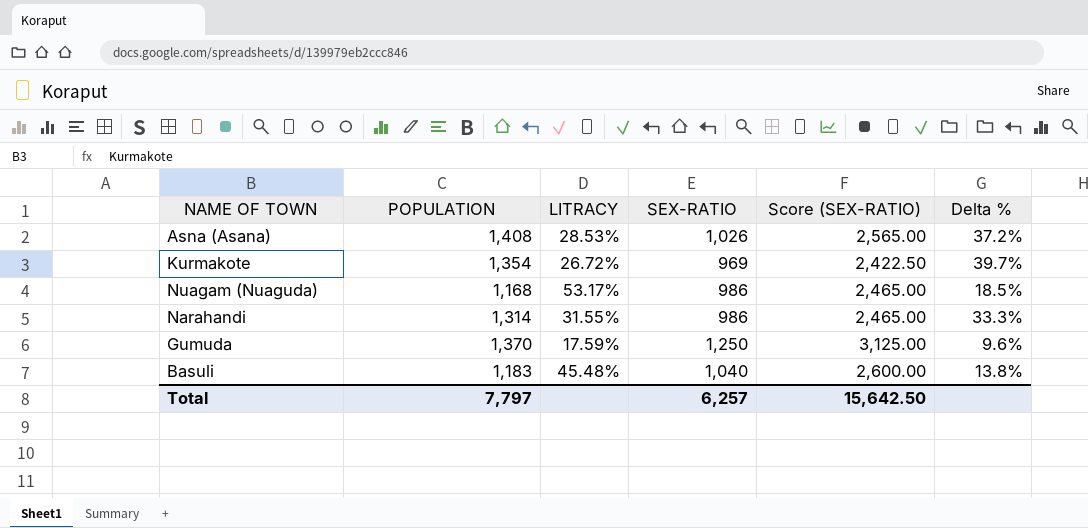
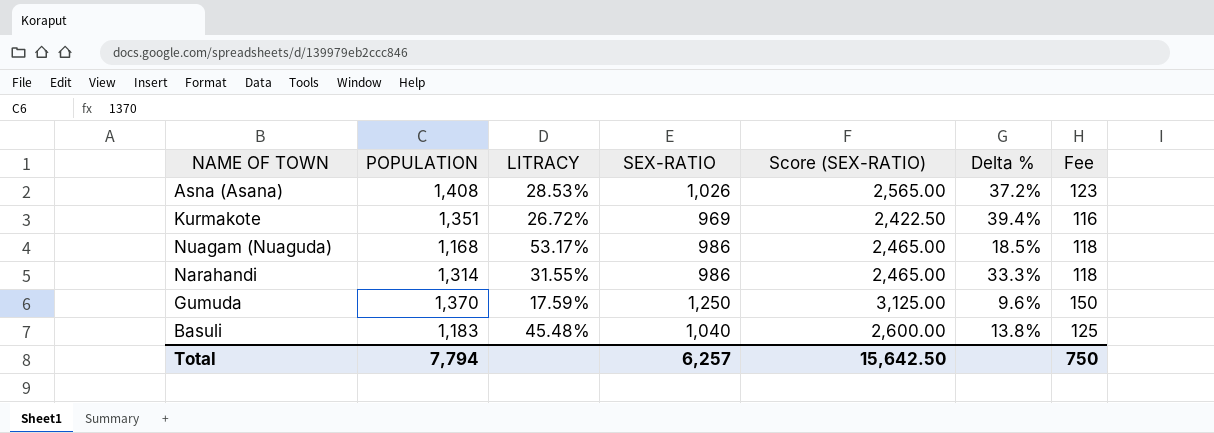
column Fee | formula: none -> [SEX-RATIO] * 0.12
Kurmakote | POPULATION: 1,354 -> 1,351
Kurmakote | Delta %: 39.7% -> 39.4%
Total | POPULATION: 7,797 -> 7,794

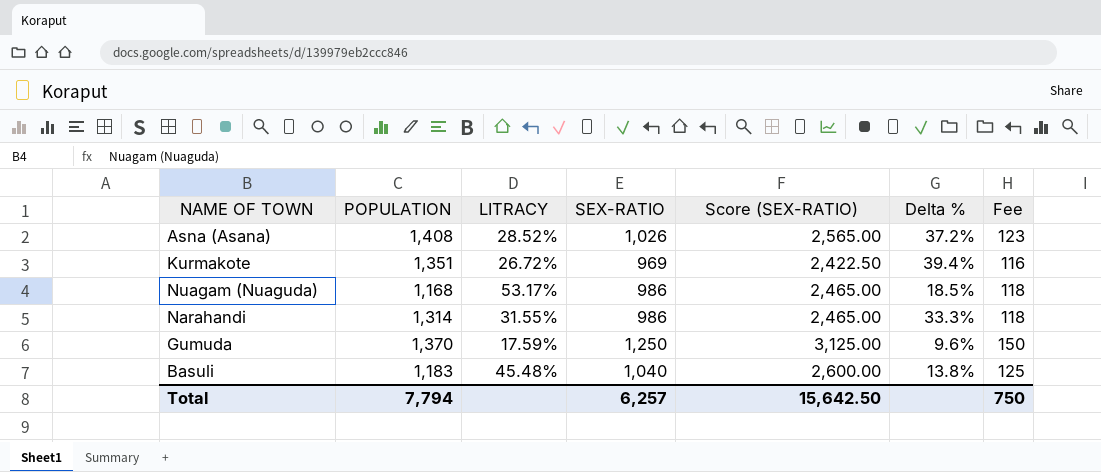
Asna (Asana) | LITRACY: 28.53% -> 28.52%

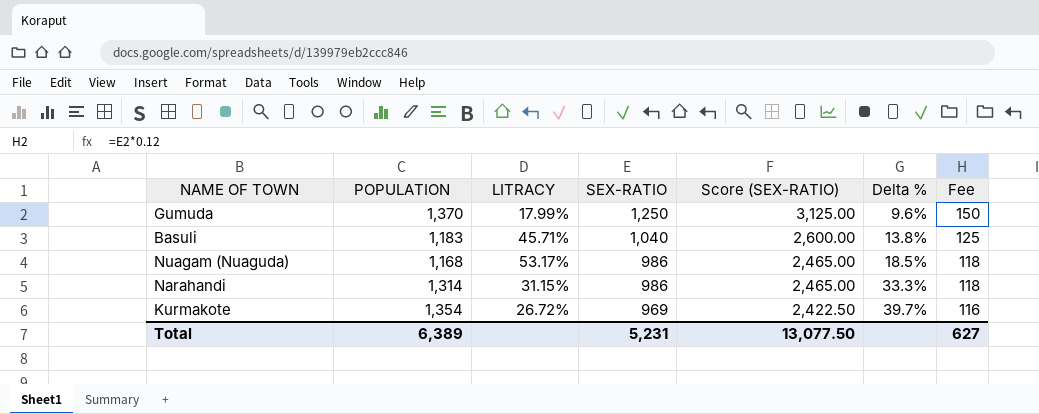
row order: none -> SEX-RATIO descending
row Asna (Asana): 1,408 | 28.52% | 1,026 | 2,565.00 | 37.2% | 123 -> none
Gumuda | LITRACY: 17.59% -> 17.99%
Basuli | LITRACY: 45.48% -> 45.71%
Narahandi | LITRACY: 31.55% -> 31.15%
Kurmakote | POPULATION: 1,351 -> 1,354
Kurmakote | Delta %: 39.4% -> 39.7%
Total | POPULATION: 7,794 -> 6,389
Total | SEX-RATIO: 6,257 -> 5,231
Total | Score (SEX-RATIO): 15,642.50 -> 13,077.50
Total | Fee: 750 -> 627

